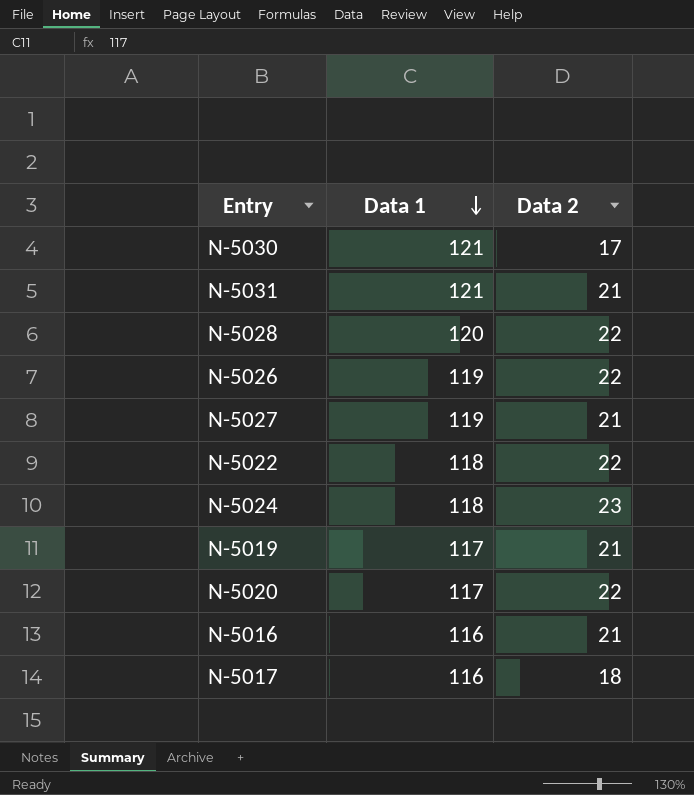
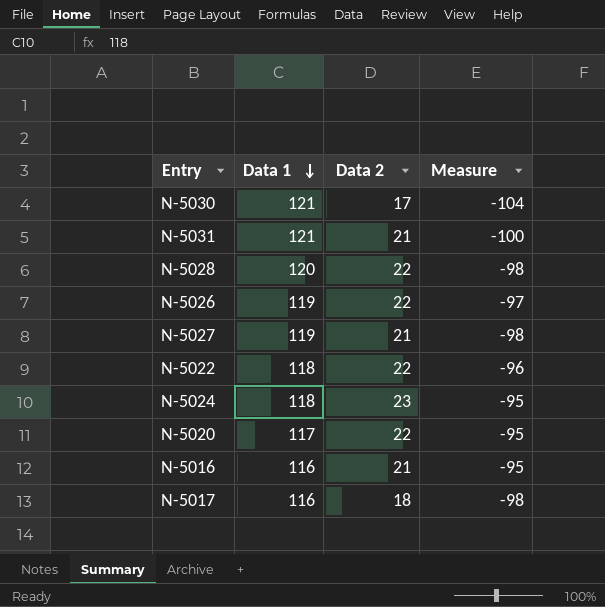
column Measure | formula: none -> [Data 2] - [Data 1]
row N-5019: 117 | 21 -> none

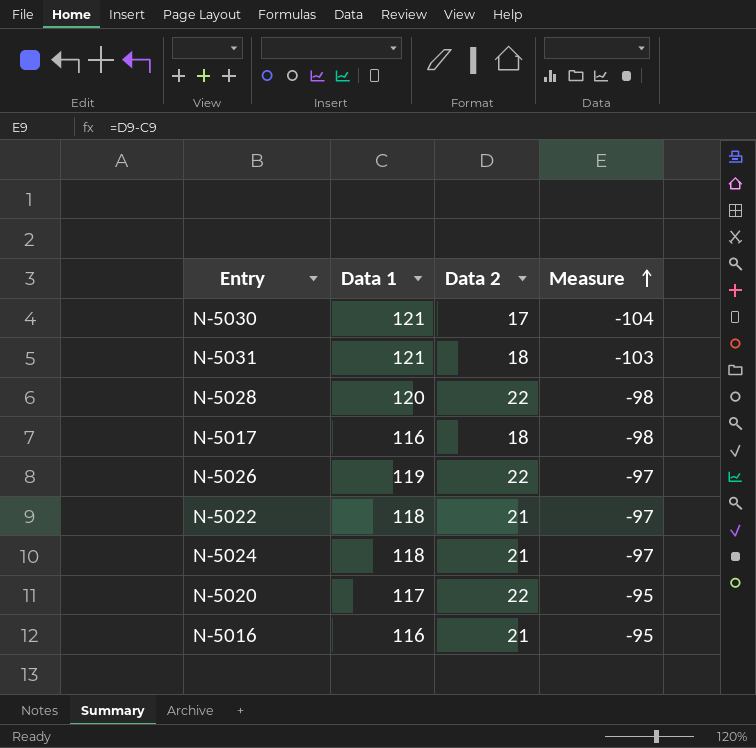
row order: Data 1 descending -> Measure ascending
row N-5027: 119 | 21 | -98 -> none
N-5031 | Data 2: 21 -> 18
N-5031 | Measure: -100 -> -103
N-5022 | Data 2: 22 -> 21
N-5022 | Measure: -96 -> -97
N-5024 | Data 2: 23 -> 21
N-5024 | Measure: -95 -> -97

